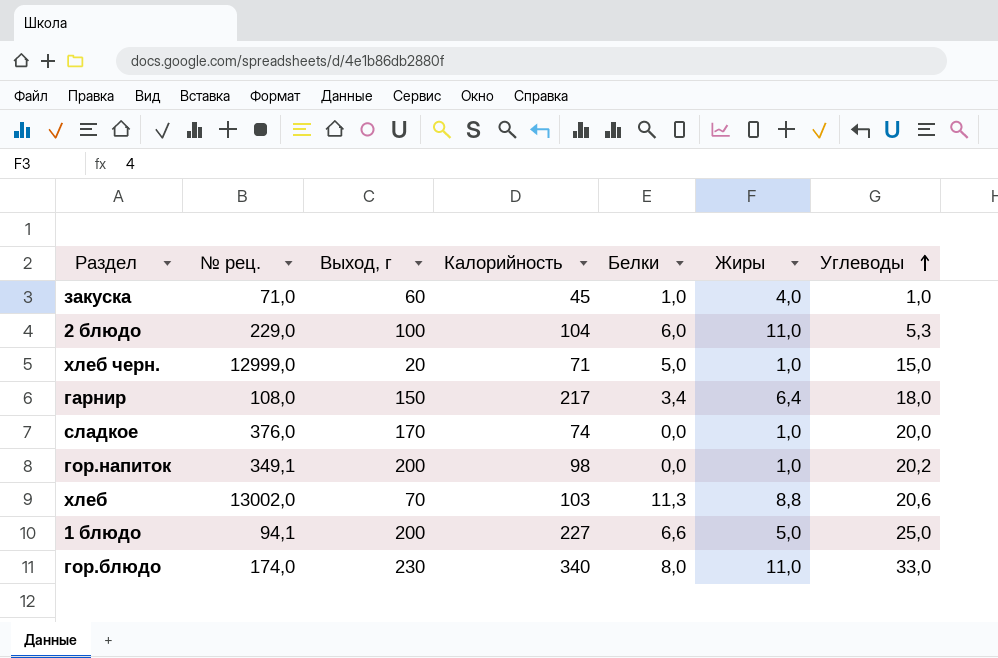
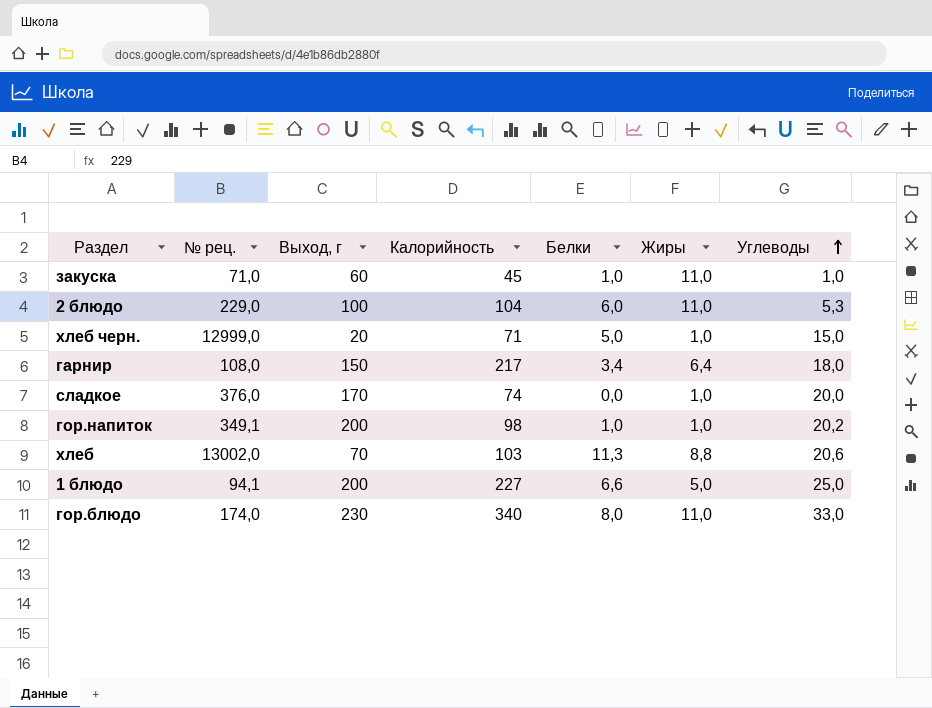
закуска | Жиры: 4,0 -> 11,0
гор.напиток | Белки: 0,0 -> 1,0

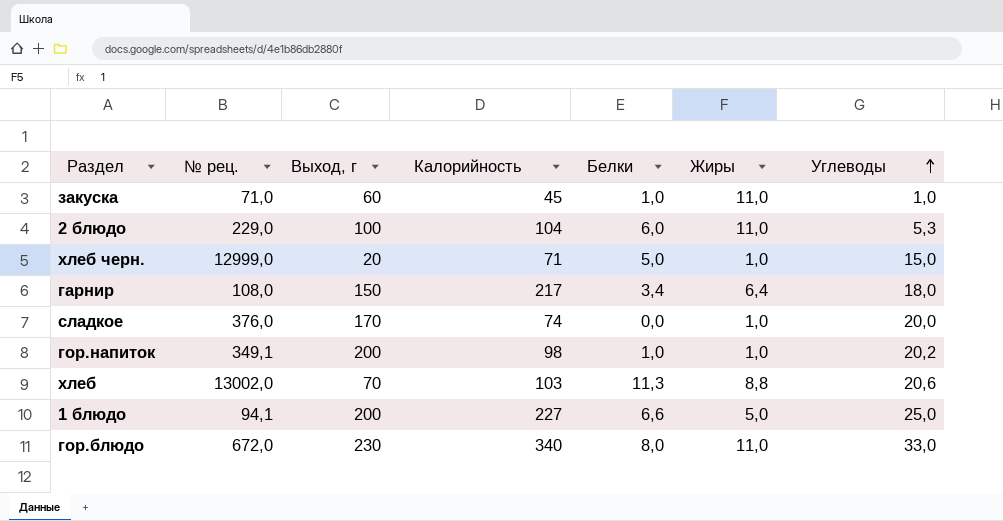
гор.блюдо | № рец.: 174,0 -> 672,0

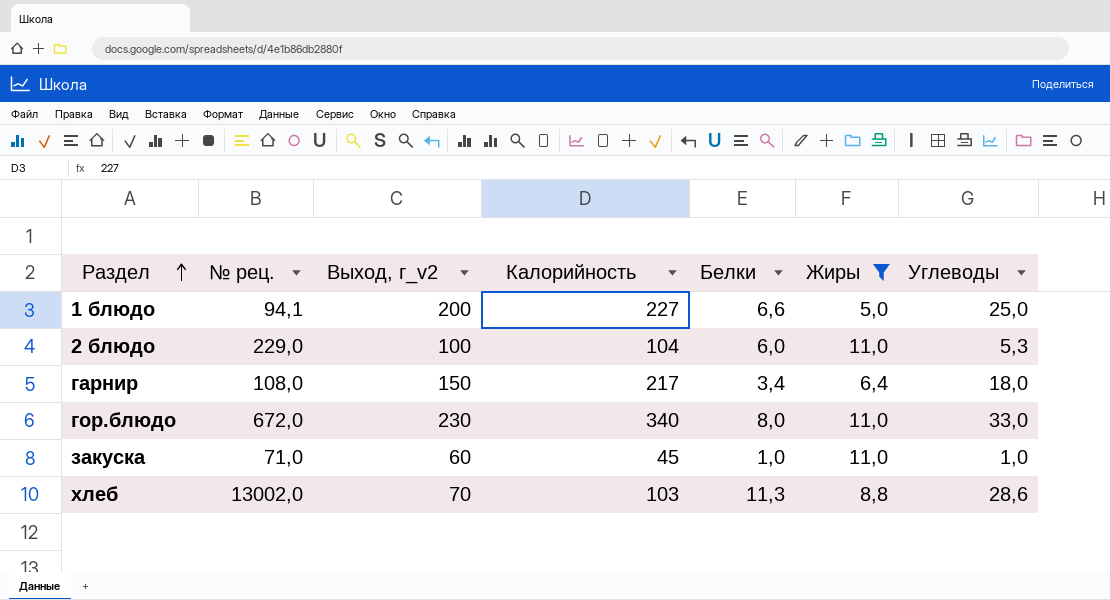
filter: none -> Жиры != 1,0
row order: Углеводы ascending -> Раздел ascending
column name: Выход, г -> Выход, г_v2
хлеб | Углеводы: 20,6 -> 28,6

